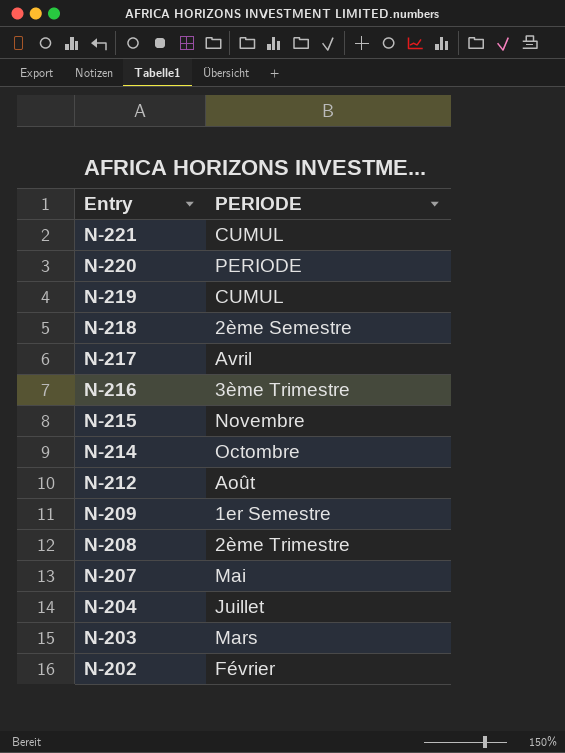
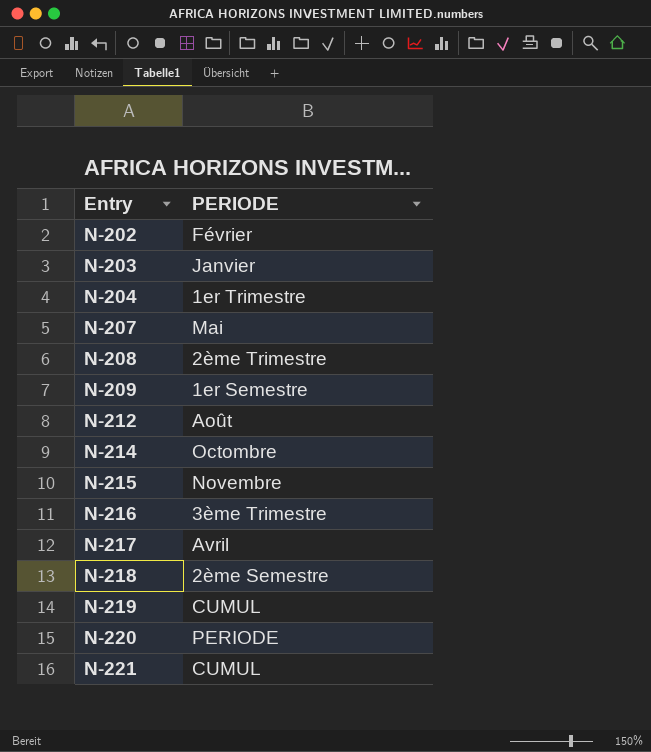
row order: Entry descending -> Entry ascending
N-203 | PERIODE: Mars -> Janvier
N-204 | PERIODE: Juillet -> 1er Trimestre

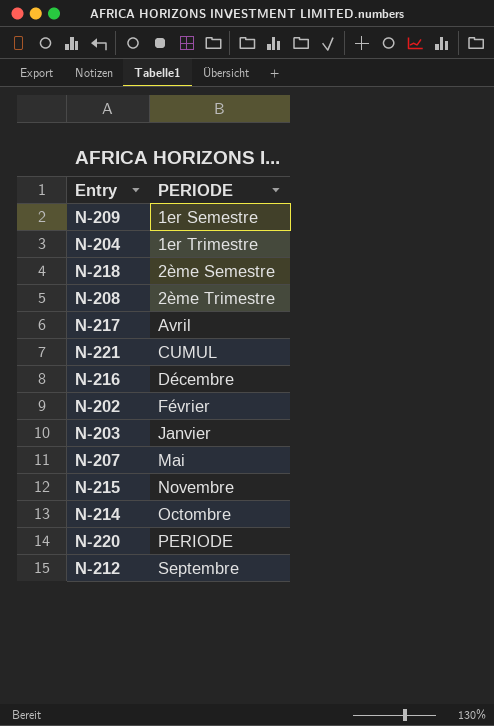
row order: Entry ascending -> PERIODE ascending
row N-219: CUMUL -> none
N-216 | PERIODE: 3ème Trimestre -> Décembre
N-212 | PERIODE: Août -> Septembre

